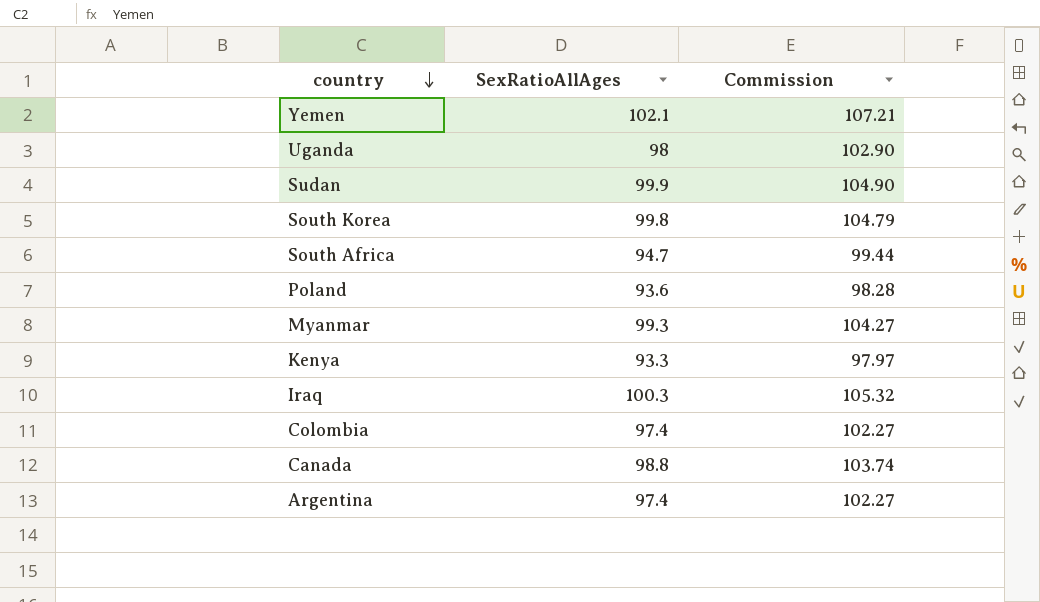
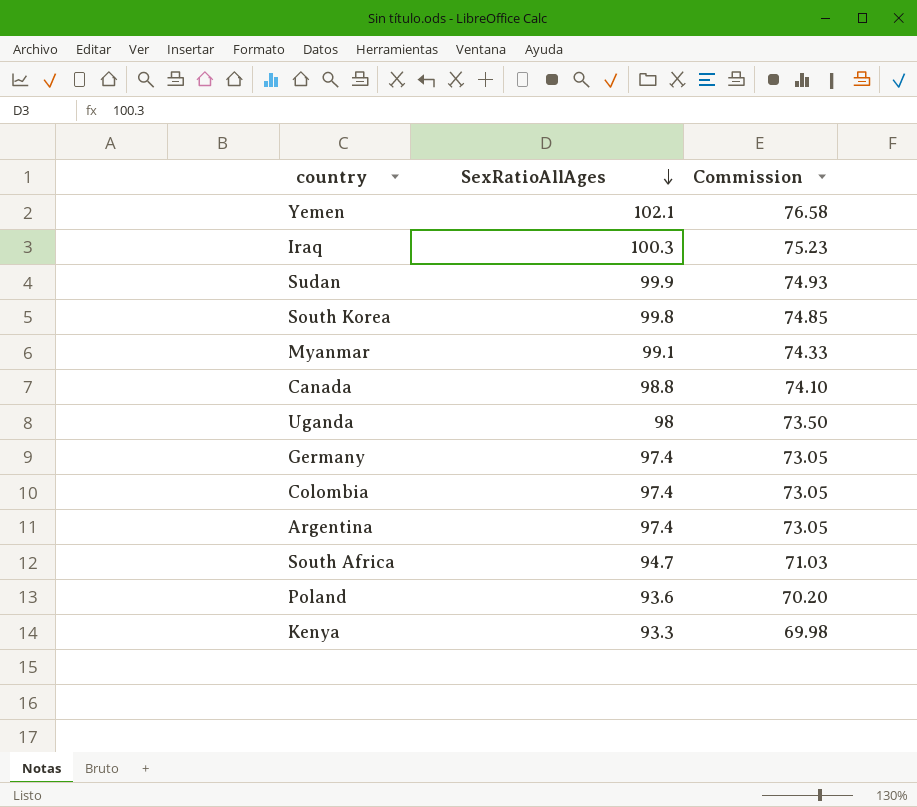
row order: country descending -> SexRatioAllAges descending
column Commission | formula: [SexRatioAllAges] * 1.05 -> [SexRatioAllAges] * 0.75
Myanmar | SexRatioAllAges: 99.3 -> 99.1
row Germany: none -> 97.4 | 73.05

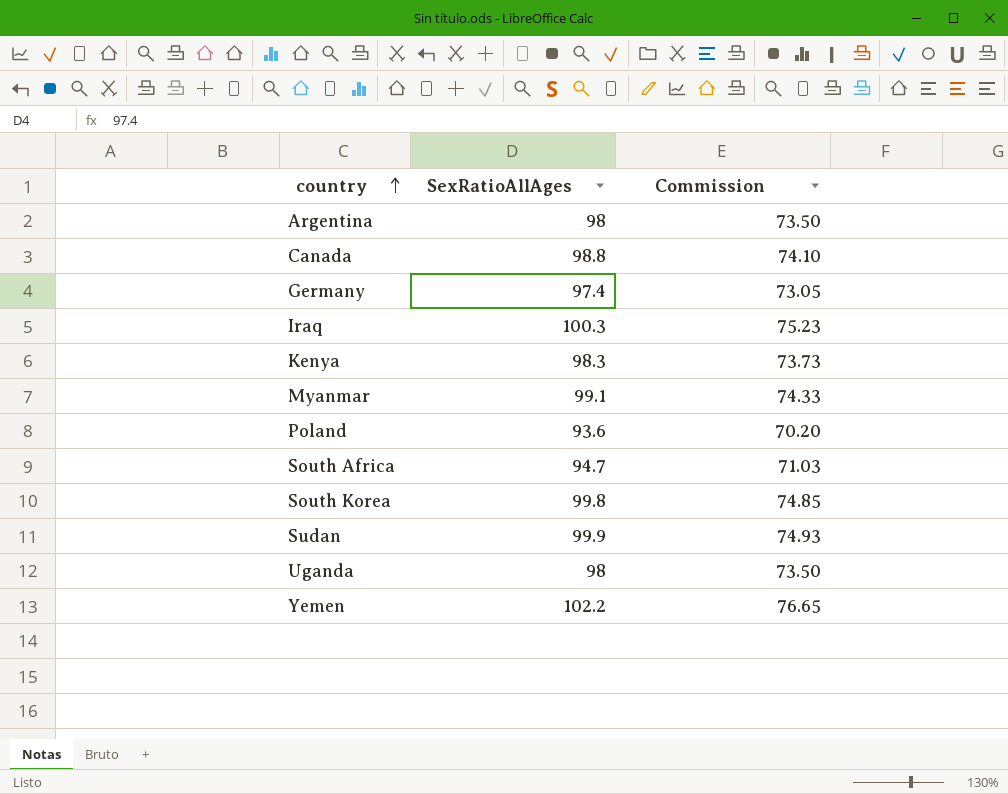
row order: SexRatioAllAges descending -> country ascending
row Colombia: 97.4 | 73.05 -> none
Argentina | SexRatioAllAges: 97.4 -> 98
Argentina | Commission: 73.05 -> 73.50
Kenya | SexRatioAllAges: 93.3 -> 98.3
Kenya | Commission: 69.98 -> 73.73
Yemen | SexRatioAllAges: 102.1 -> 102.2
Yemen | Commission: 76.58 -> 76.65

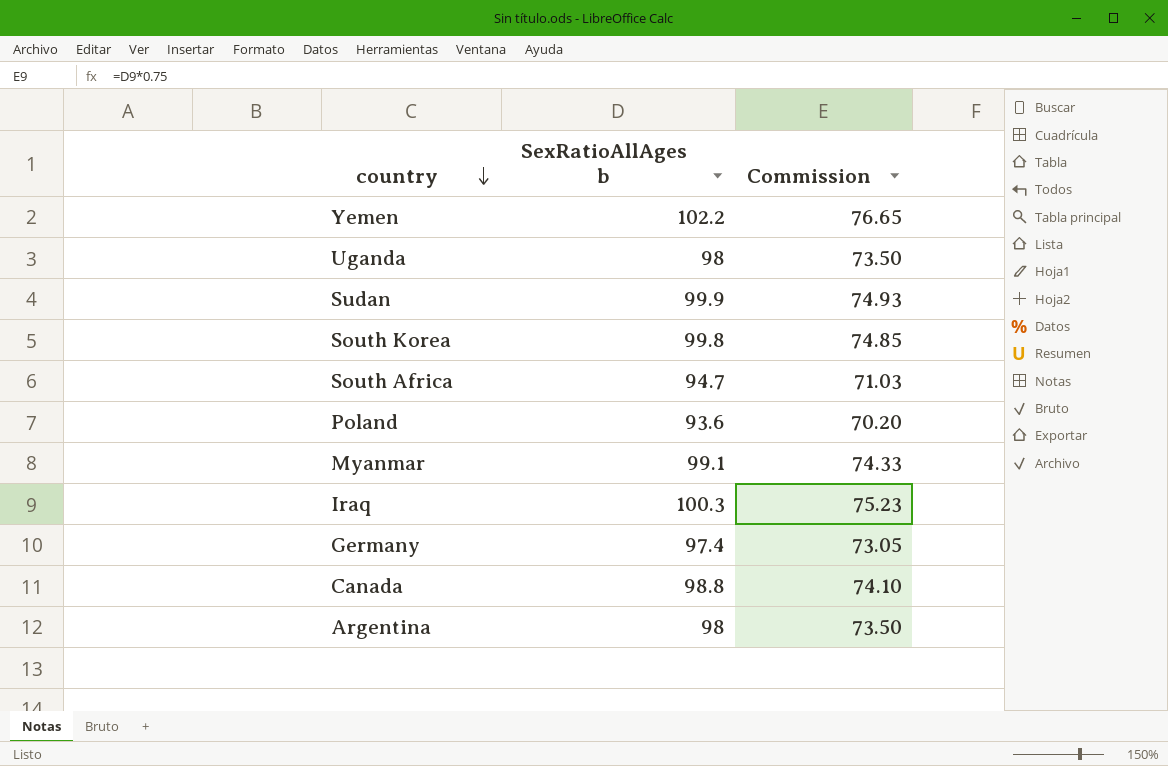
row order: country ascending -> country descending
column name: SexRatioAllAges -> SexRatioAllAges b
row Kenya: 98.3 | 73.73 -> none

